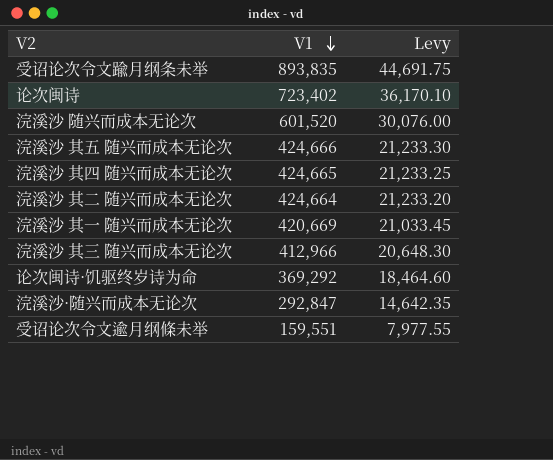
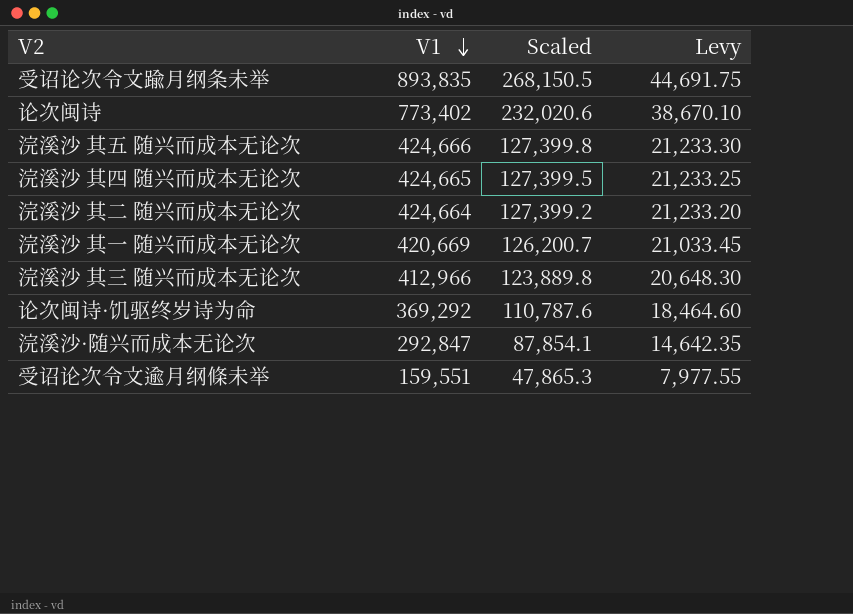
column Scaled | formula: none -> [V1] * 0.3
row 浣溪沙 随兴而成本无论次: 601,520 | 30,076.00 -> none
论次闽诗 | V1: 723,402 -> 773,402
论次闽诗 | Levy: 36,170.10 -> 38,670.10

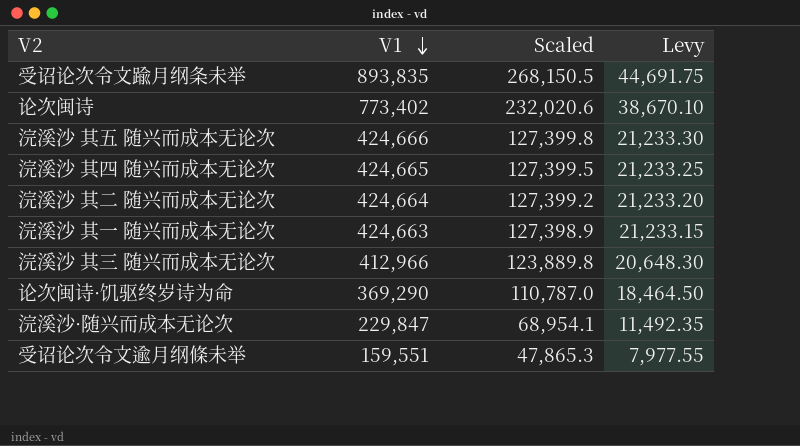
浣溪沙 其一 随兴而成本无论次 | V1: 420,669 -> 424,663
浣溪沙 其一 随兴而成本无论次 | Scaled: 126,200.7 -> 127,398.9
浣溪沙 其一 随兴而成本无论次 | Levy: 21,033.45 -> 21,233.15
论次闽诗·饥驱终岁诗为命 | V1: 369,292 -> 369,290
论次闽诗·饥驱终岁诗为命 | Scaled: 110,787.6 -> 110,787.0
论次闽诗·饥驱终岁诗为命 | Levy: 18,464.60 -> 18,464.50
浣溪沙·随兴而成本无论次 | V1: 292,847 -> 229,847
浣溪沙·随兴而成本无论次 | Scaled: 87,854.1 -> 68,954.1
浣溪沙·随兴而成本无论次 | Levy: 14,642.35 -> 11,492.35

